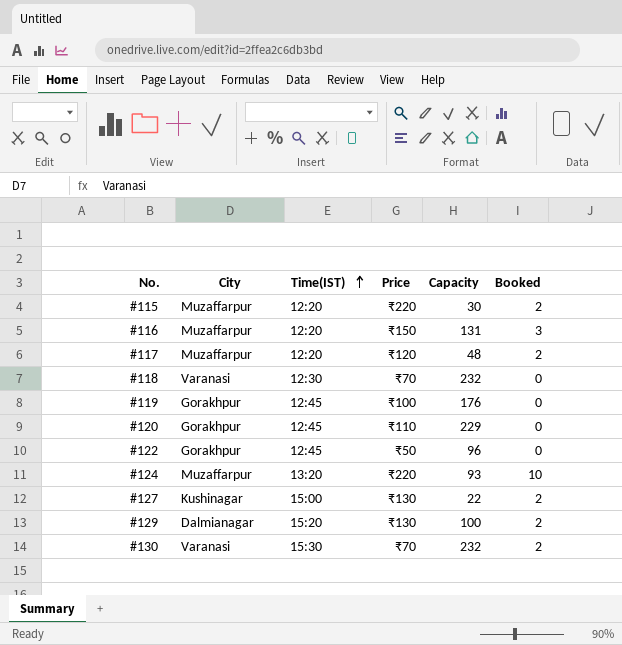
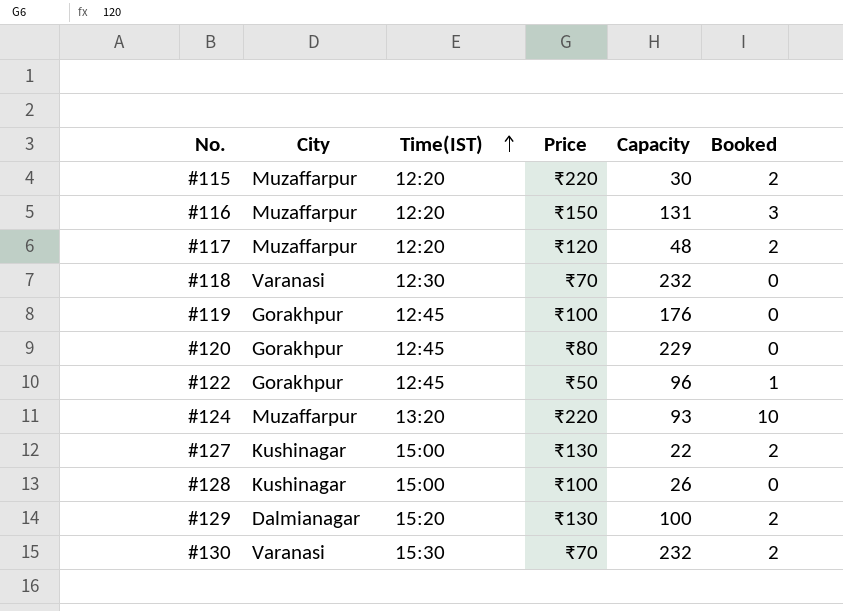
#120 | Price: ₹110 -> ₹80
#122 | Booked: 0 -> 1
row #128: none -> Kushinagar | 15:00 | ₹100 | 26 | 0

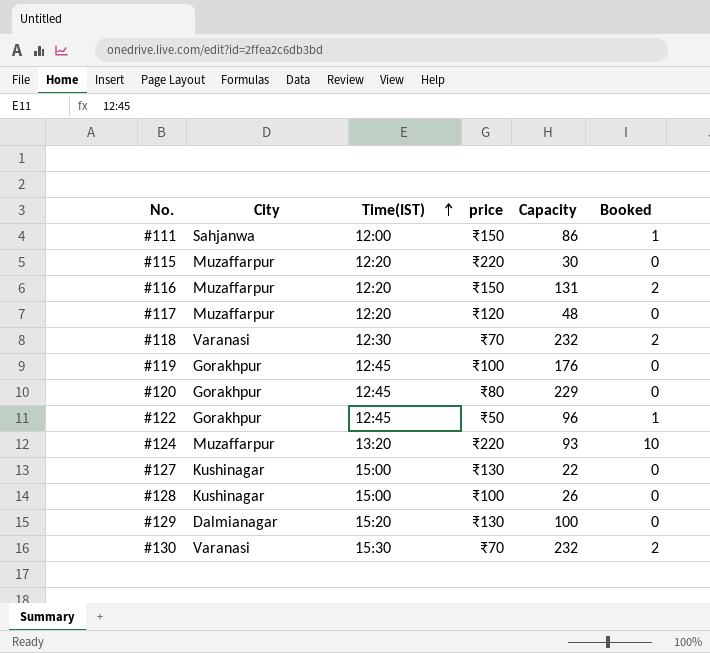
column name: Price -> price
row #111: none -> Sahjanwa | 12:00 | ₹150 | 86 | 1
#115 | Booked: 2 -> 0
#116 | Booked: 3 -> 2
#117 | Booked: 2 -> 0
#118 | Booked: 0 -> 2
#127 | Booked: 2 -> 0
#129 | Booked: 2 -> 0

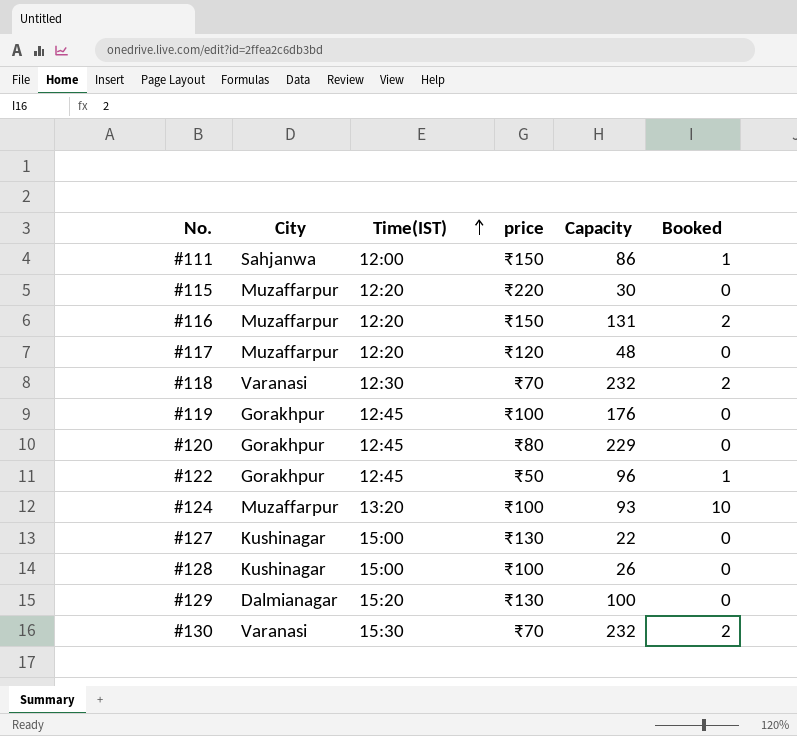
#124 | price: ₹220 -> ₹100

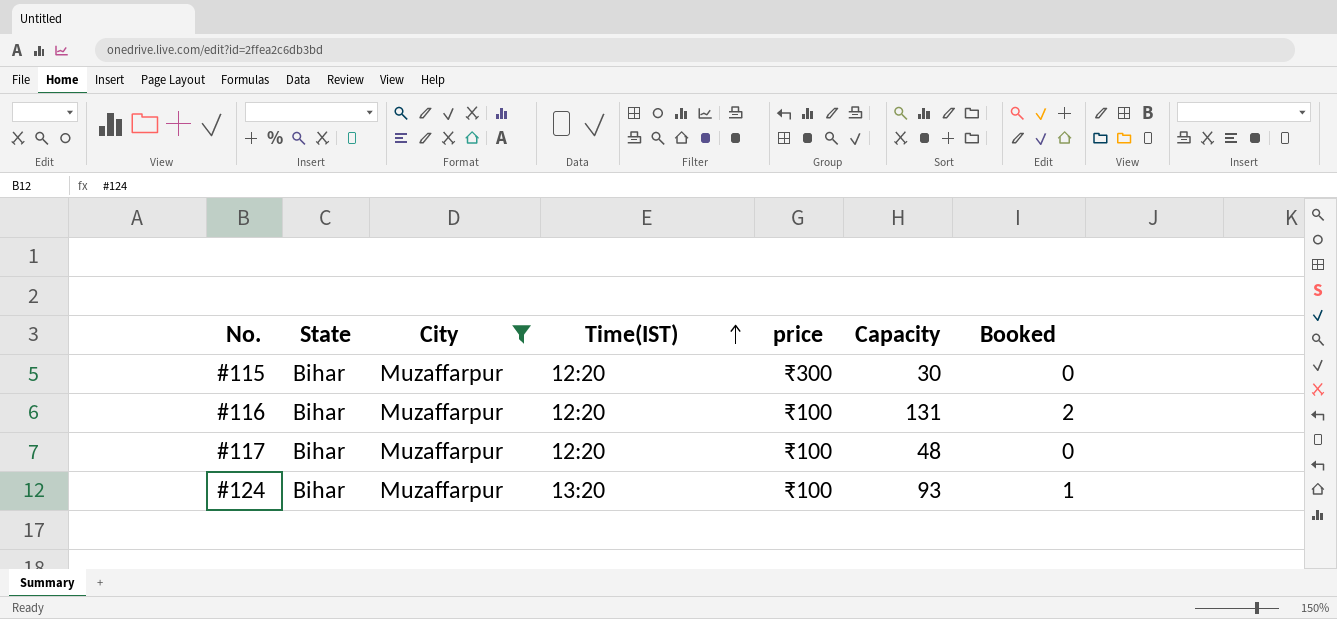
filter: none -> City = Muzaffarpur
column State | position: none -> 2
#115 | price: ₹220 -> ₹300
#116 | price: ₹150 -> ₹100
#117 | price: ₹120 -> ₹100
#124 | Booked: 10 -> 1

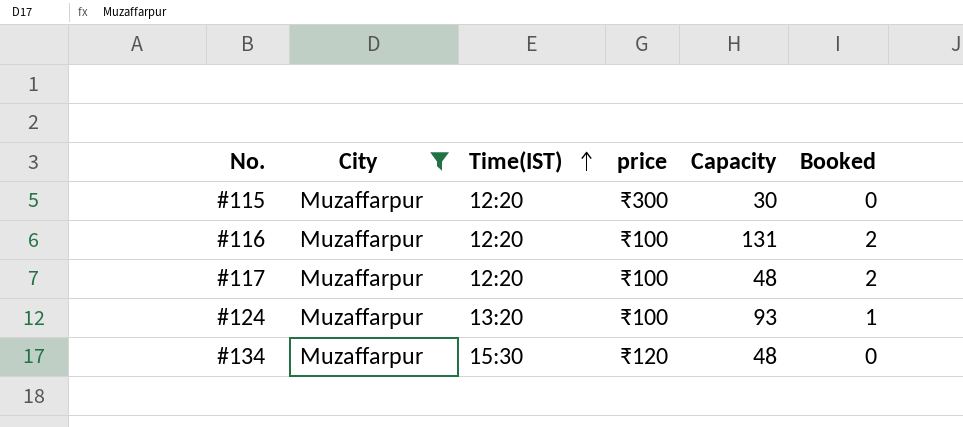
column State | position: 2 -> none
#117 | Booked: 0 -> 2
row #134: none -> Muzaffarpur | 15:30 | ₹120 | 48 | 0

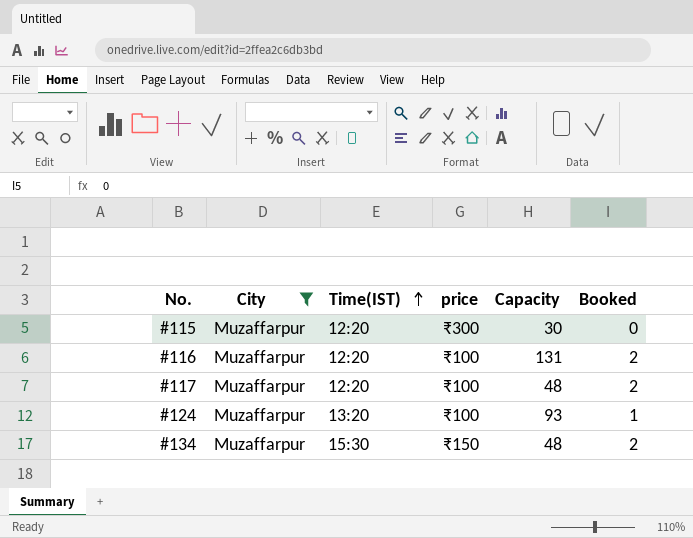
#134 | price: ₹120 -> ₹150
#134 | Booked: 0 -> 2

